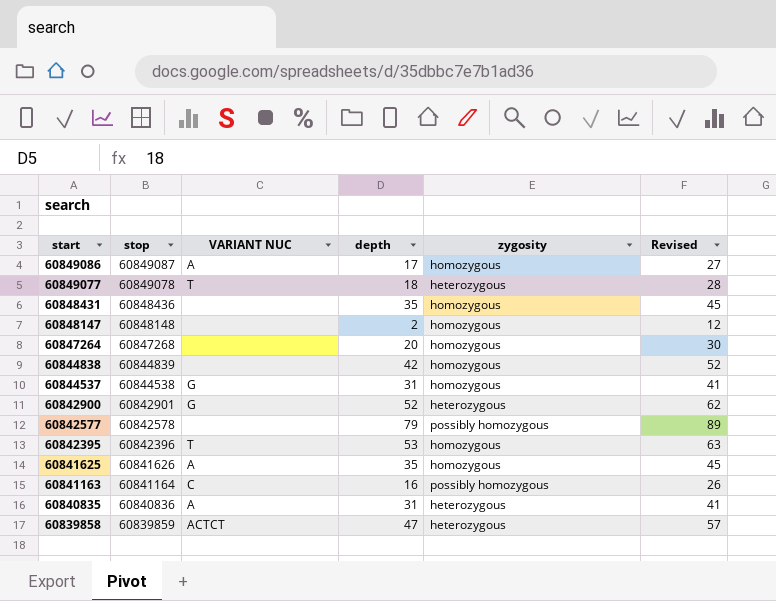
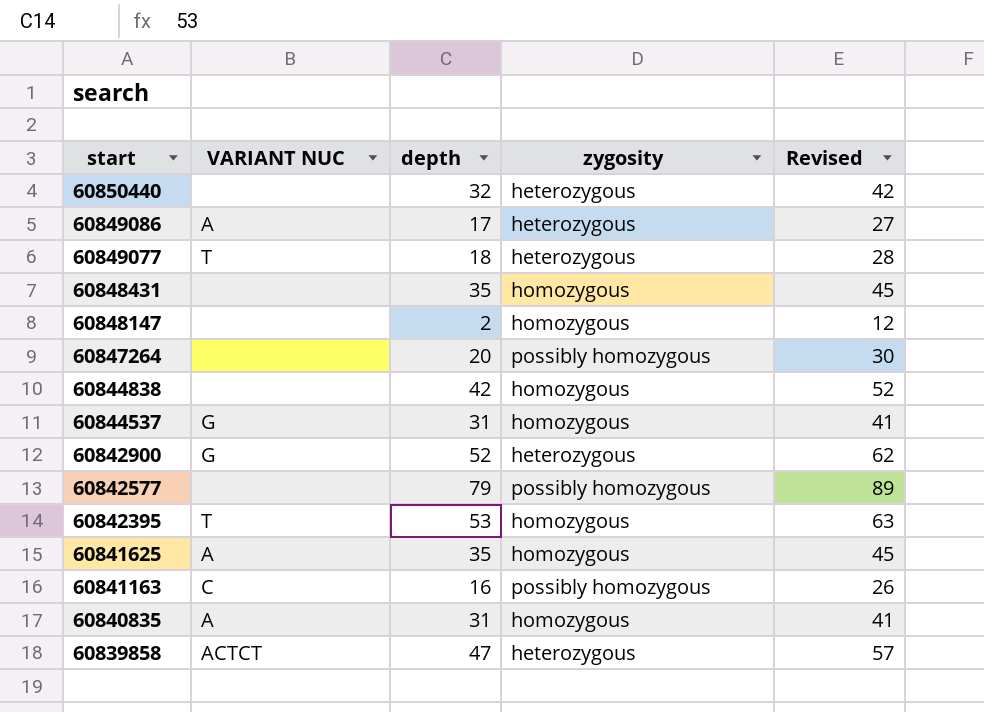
column stop | position: 2 -> none
row 60850440: none -> none | 32 | heterozygous | 42
60849086 | zygosity: homozygous -> heterozygous
60847264 | zygosity: homozygous -> possibly homozygous
60840835 | zygosity: heterozygous -> homozygous

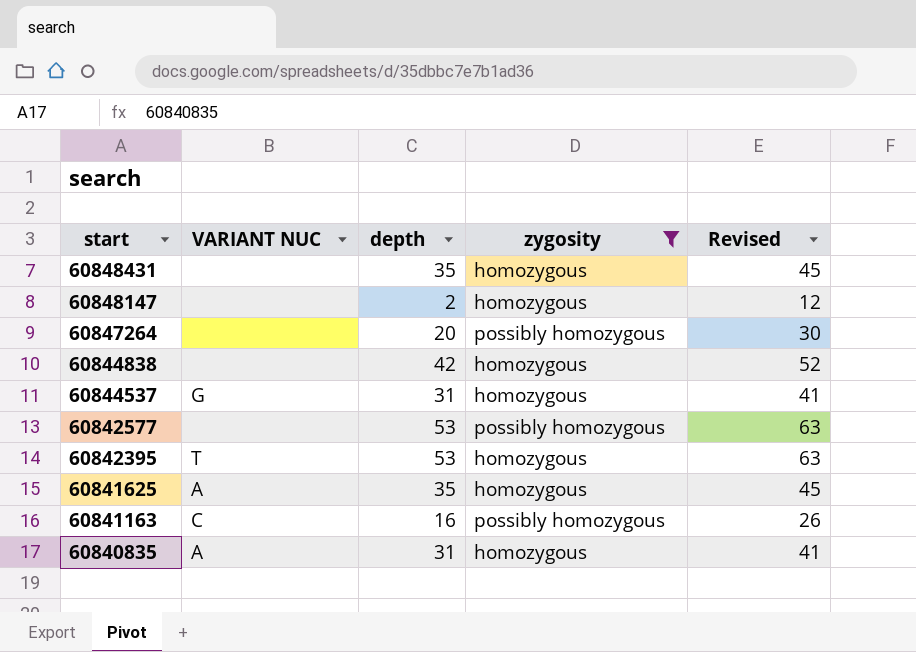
filter: none -> zygosity != heterozygous
60842577 | depth: 79 -> 53
60842577 | Revised: 89 -> 63

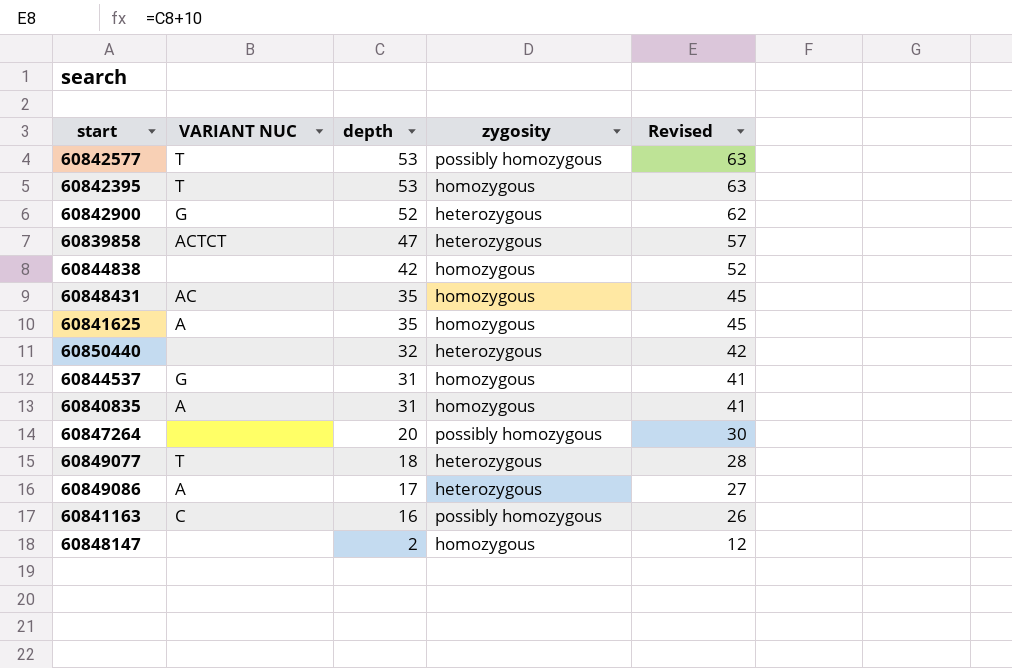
filter: zygosity != heterozygous -> none
row order: start descending -> depth descending
60842577 | VARIANT NUC: none -> T
60848431 | VARIANT NUC: none -> AC

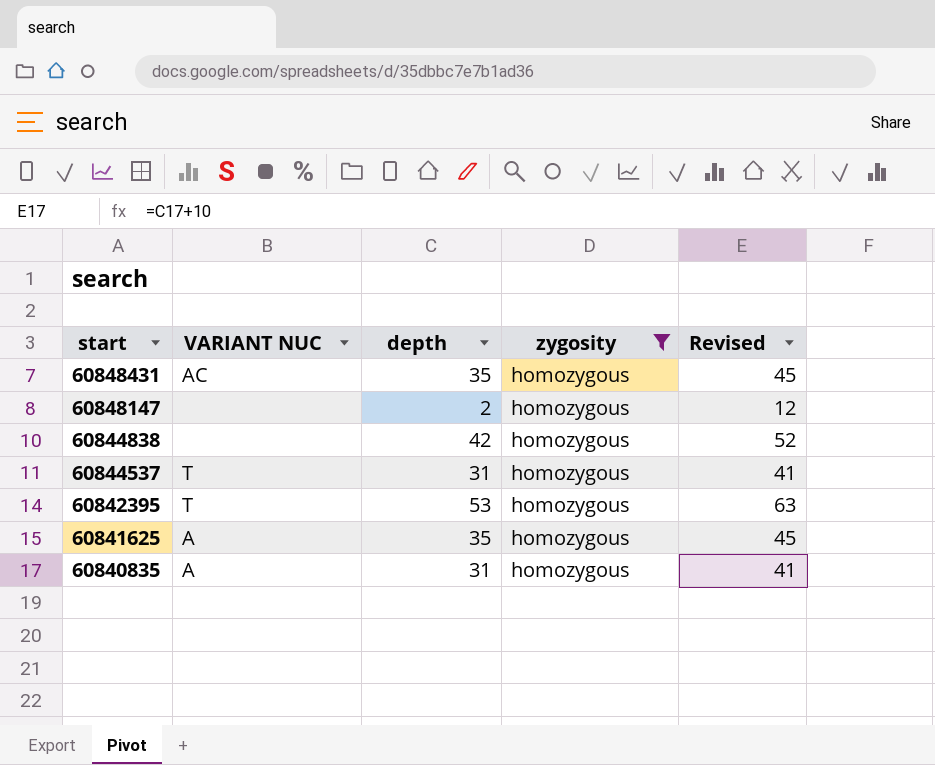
filter: none -> zygosity = homozygous
row order: depth descending -> start descending
60844537 | VARIANT NUC: G -> T

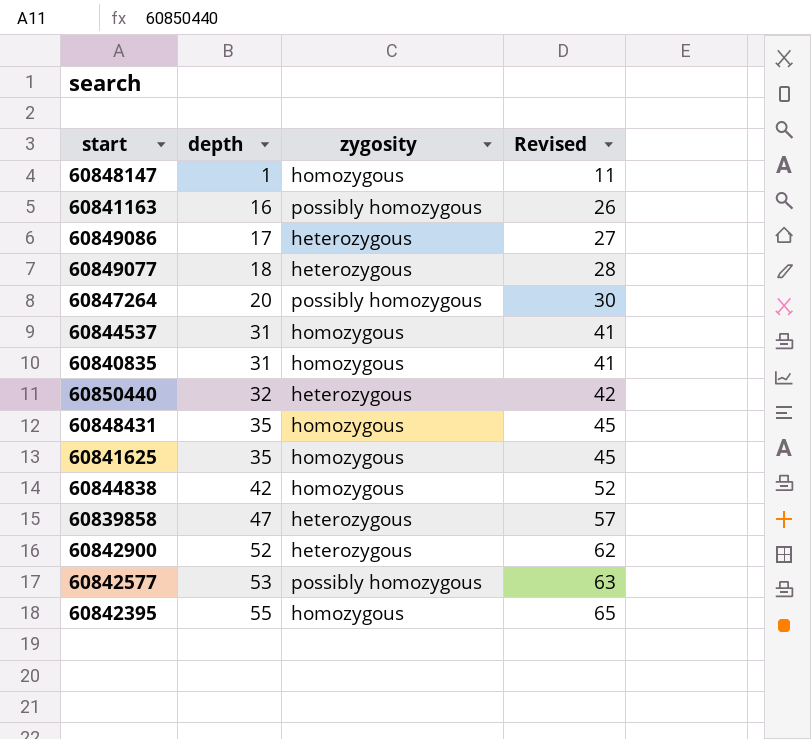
filter: zygosity = homozygous -> none
row order: start descending -> depth ascending
column VARIANT NUC | position: 2 -> none
60848147 | depth: 2 -> 1
60848147 | Revised: 12 -> 11
60842395 | depth: 53 -> 55
60842395 | Revised: 63 -> 65

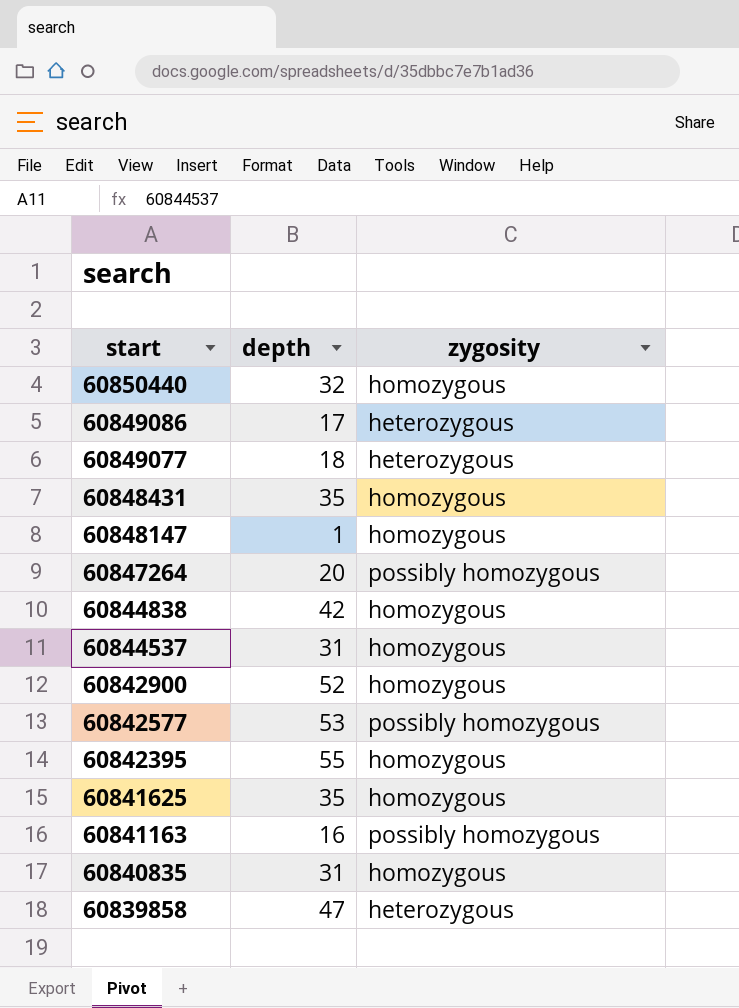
row order: depth ascending -> start descending
column Revised | formula: [depth] + 10 -> none
60850440 | zygosity: heterozygous -> homozygous
60842900 | zygosity: heterozygous -> homozygous

